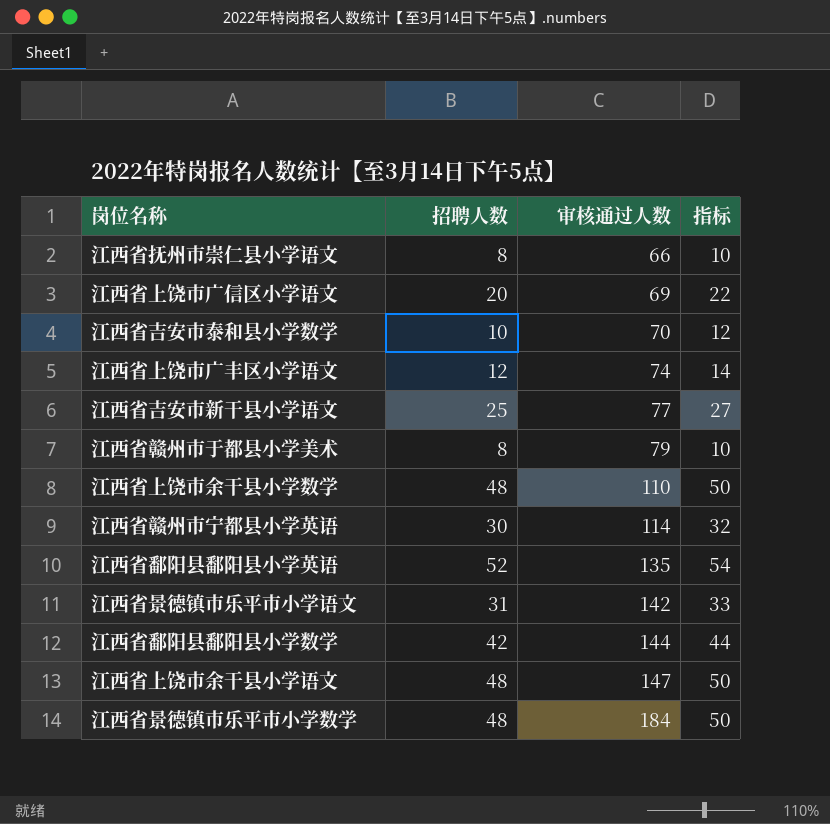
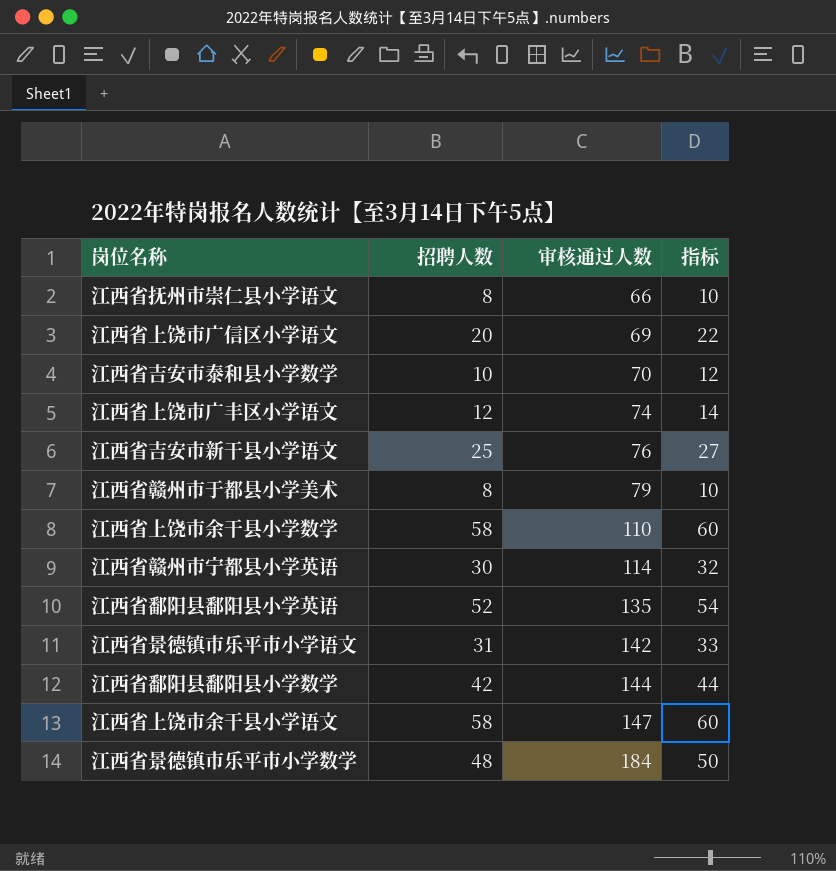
江西省吉安市新干县小学语文 | 审核通过人数: 77 -> 76
江西省上饶市余干县小学数学 | 招聘人数: 48 -> 58
江西省上饶市余干县小学数学 | 指标: 50 -> 60
江西省上饶市余干县小学语文 | 招聘人数: 48 -> 58
江西省上饶市余干县小学语文 | 指标: 50 -> 60

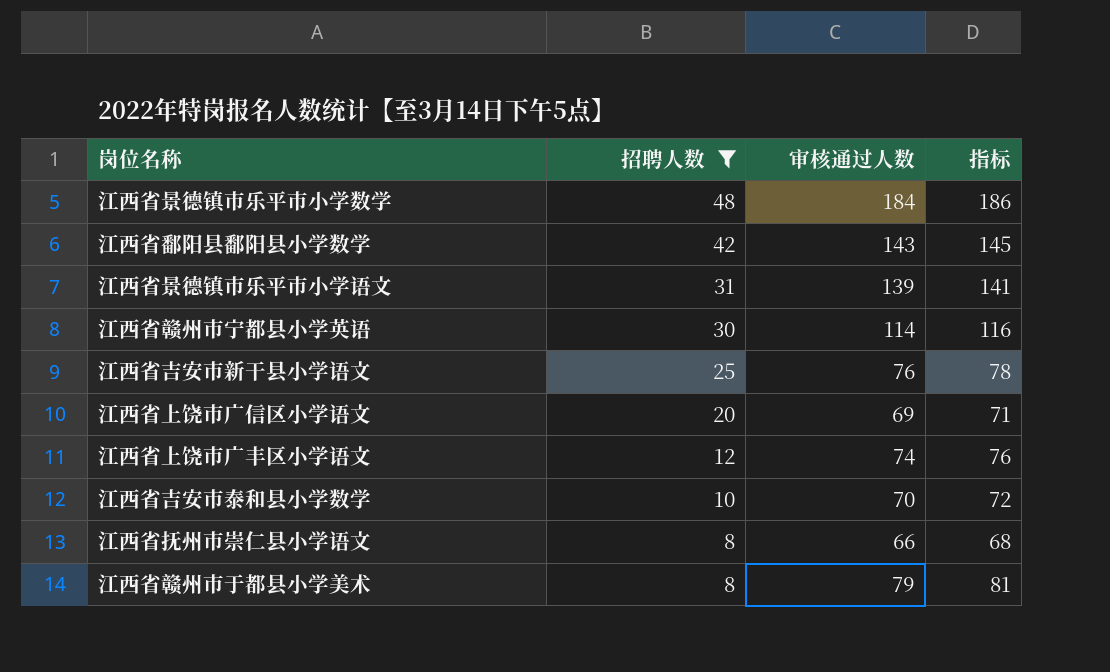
filter: none -> 招聘人数 <= 48
row order: 审核通过人数 ascending -> 招聘人数 descending
column 指标 | formula: [招聘人数] + 2 -> [审核通过人数] + 2
江西省鄱阳县鄱阳县小学数学 | 审核通过人数: 144 -> 143
江西省景德镇市乐平市小学语文 | 审核通过人数: 142 -> 139

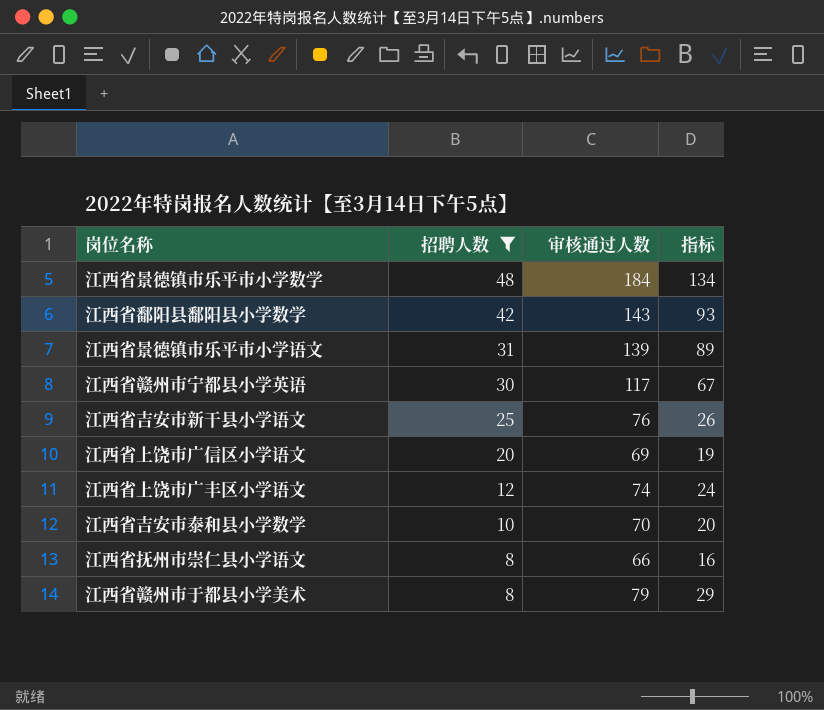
column 指标 | formula: [审核通过人数] + 2 -> [审核通过人数] - 50
江西省赣州市宁都县小学英语 | 审核通过人数: 114 -> 117

